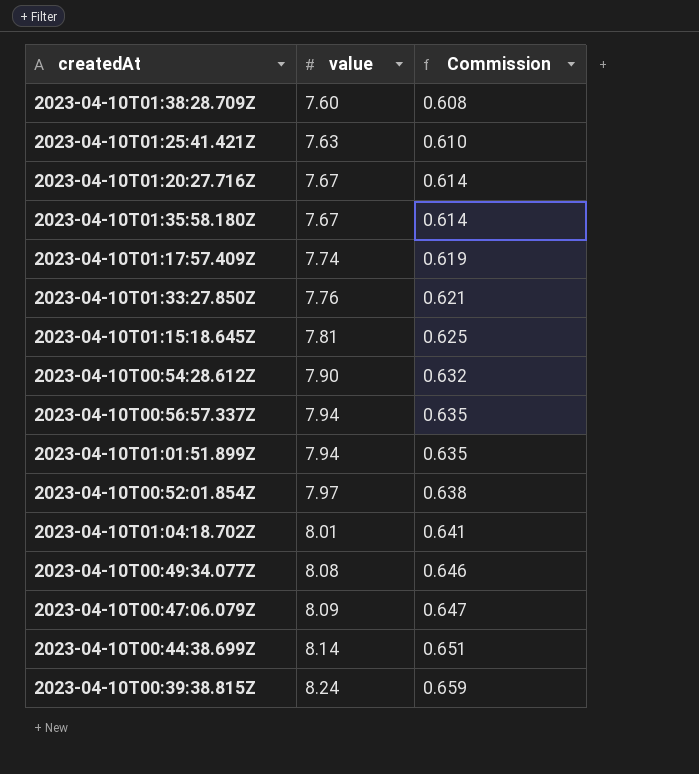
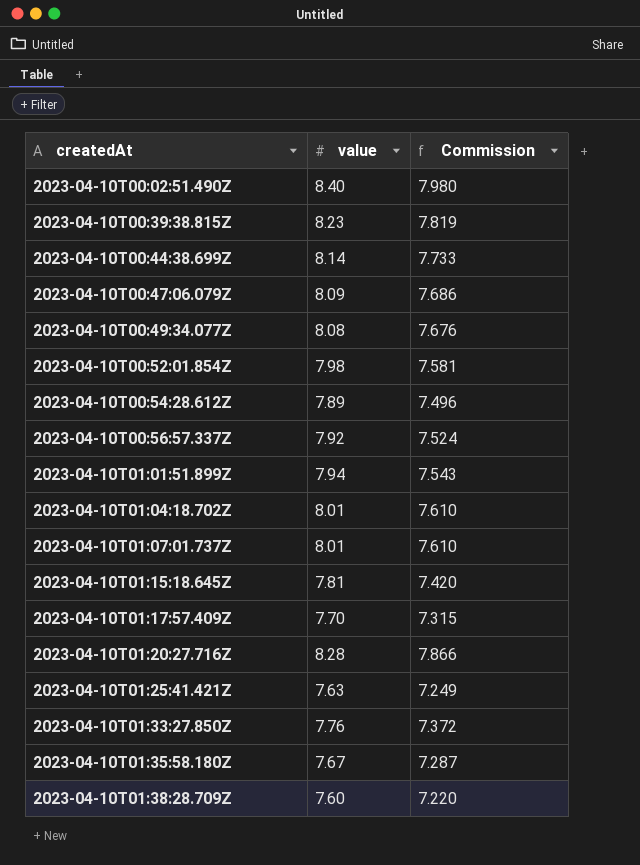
row order: value ascending -> createdAt ascending
column Commission | formula: [value] * 0.08 -> [value] * 0.95
row 2023-04-10T00:02:51.490Z: none -> 8.40 | 7.980
2023-04-10T00:39:38.815Z | value: 8.24 -> 8.23
2023-04-10T00:52:01.854Z | value: 7.97 -> 7.98
2023-04-10T00:54:28.612Z | value: 7.90 -> 7.89
2023-04-10T00:56:57.337Z | value: 7.94 -> 7.92
row 2023-04-10T01:07:01.737Z: none -> 8.01 | 7.610
2023-04-10T01:17:57.409Z | value: 7.74 -> 7.70
2023-04-10T01:20:27.716Z | value: 7.67 -> 8.28

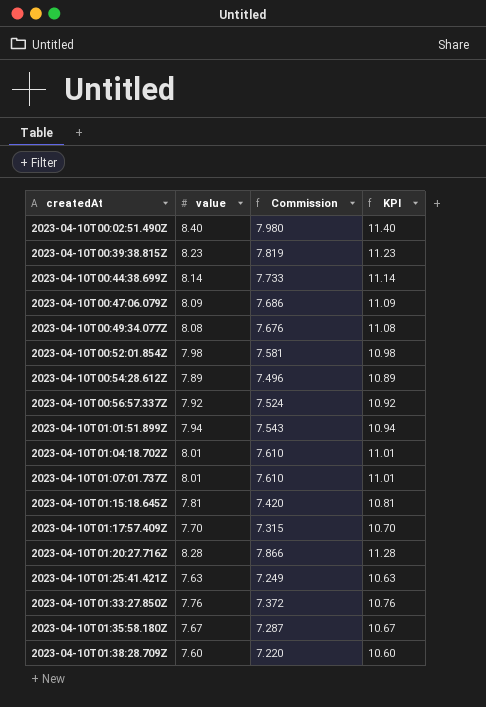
column KPI | formula: none -> [value] + 3

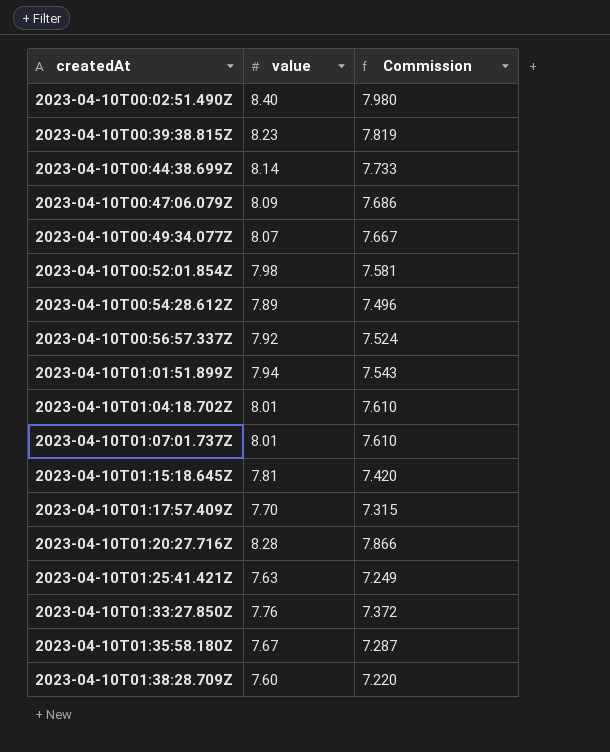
column KPI | formula: [value] + 3 -> none
2023-04-10T00:49:34.077Z | value: 8.08 -> 8.07
2023-04-10T00:49:34.077Z | Commission: 7.676 -> 7.667

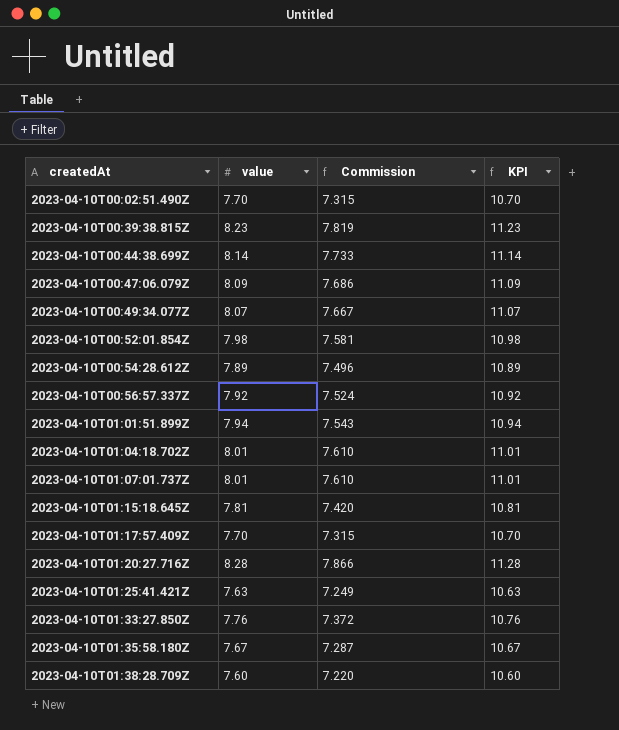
column KPI | formula: none -> [value] + 3
2023-04-10T00:02:51.490Z | value: 8.40 -> 7.70
2023-04-10T00:02:51.490Z | Commission: 7.980 -> 7.315

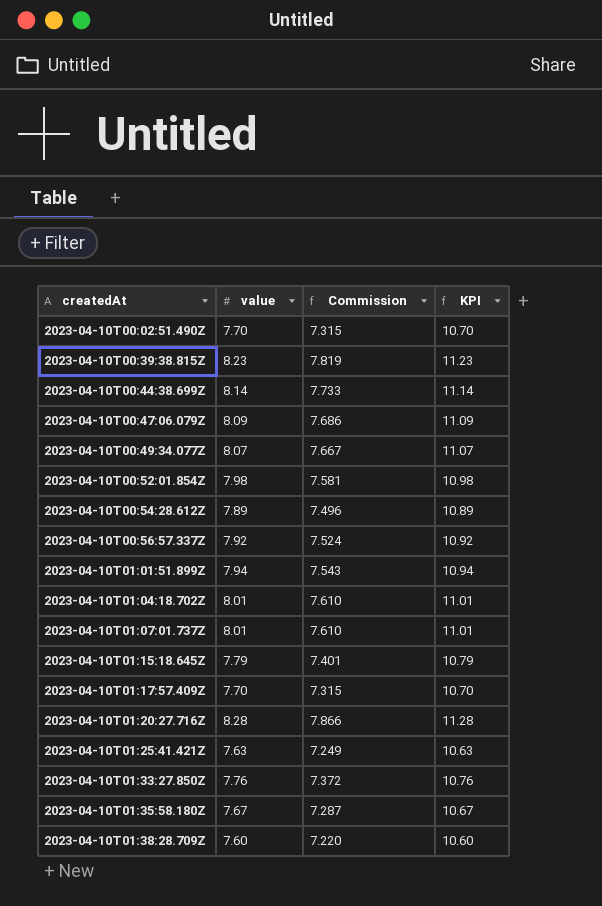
2023-04-10T01:15:18.645Z | value: 7.81 -> 7.79
2023-04-10T01:15:18.645Z | Commission: 7.420 -> 7.401
2023-04-10T01:15:18.645Z | KPI: 10.81 -> 10.79

